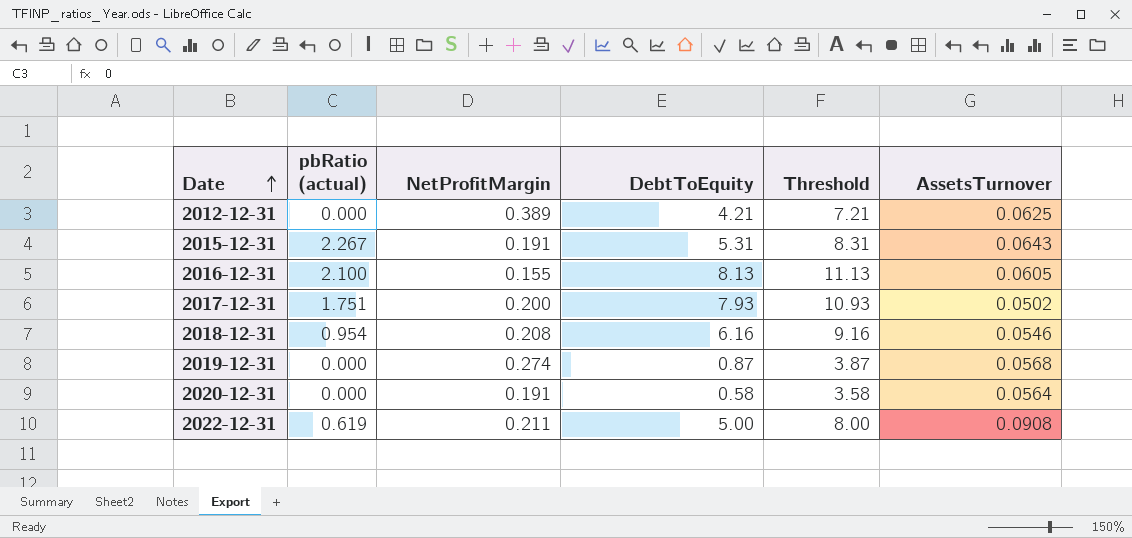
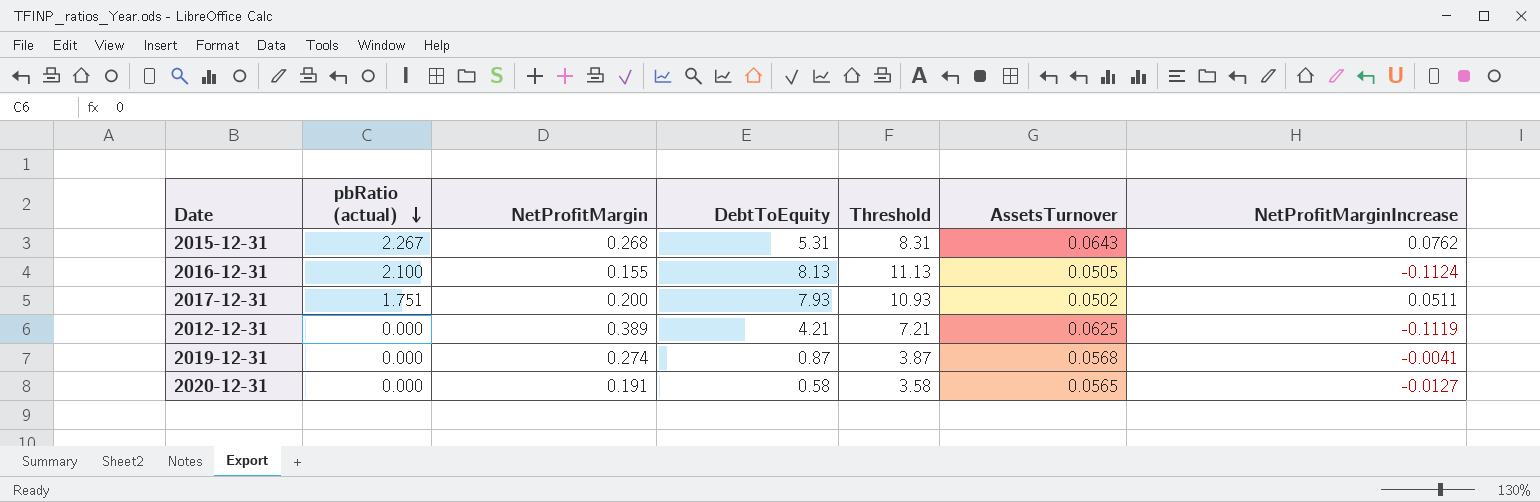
row order: Date ascending -> pbRatio (actual) descending
column NetProfitMarginIncrease | position: none -> 7
row 2018-12-31: 0.954 | 0.208 | 6.16 | 9.16 | 0.0546 -> none
row 2022-12-31: 0.619 | 0.211 | 5.00 | 8.00 | 0.0908 -> none
2015-12-31 | NetProfitMargin: 0.191 -> 0.268
2016-12-31 | AssetsTurnover: 0.0605 -> 0.0505
2020-12-31 | AssetsTurnover: 0.0564 -> 0.0565

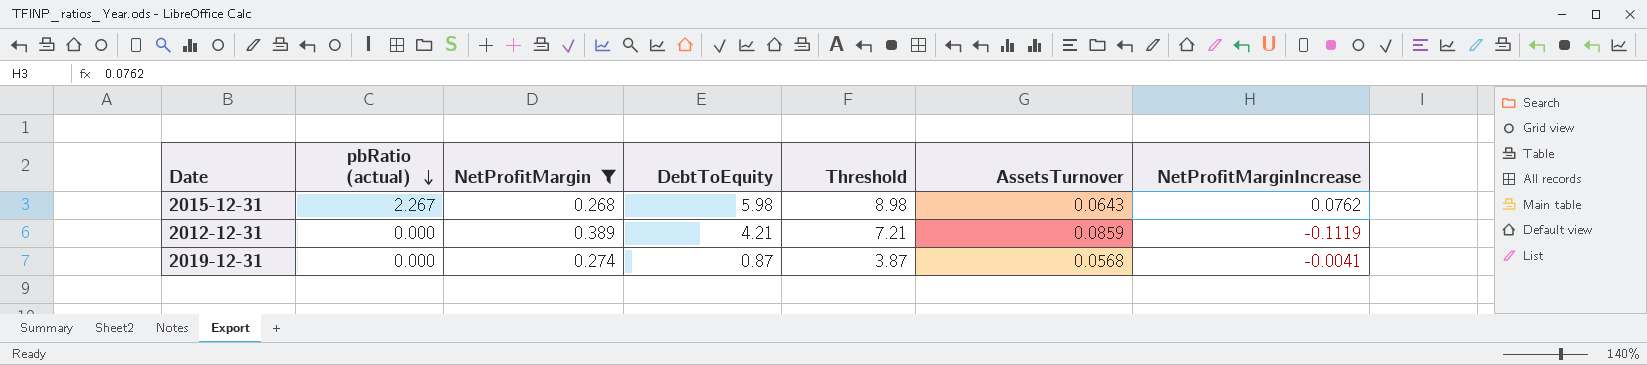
filter: none -> NetProfitMargin >= 0.268
2015-12-31 | DebtToEquity: 5.31 -> 5.98
2015-12-31 | Threshold: 8.31 -> 8.98
2012-12-31 | AssetsTurnover: 0.0625 -> 0.0859

